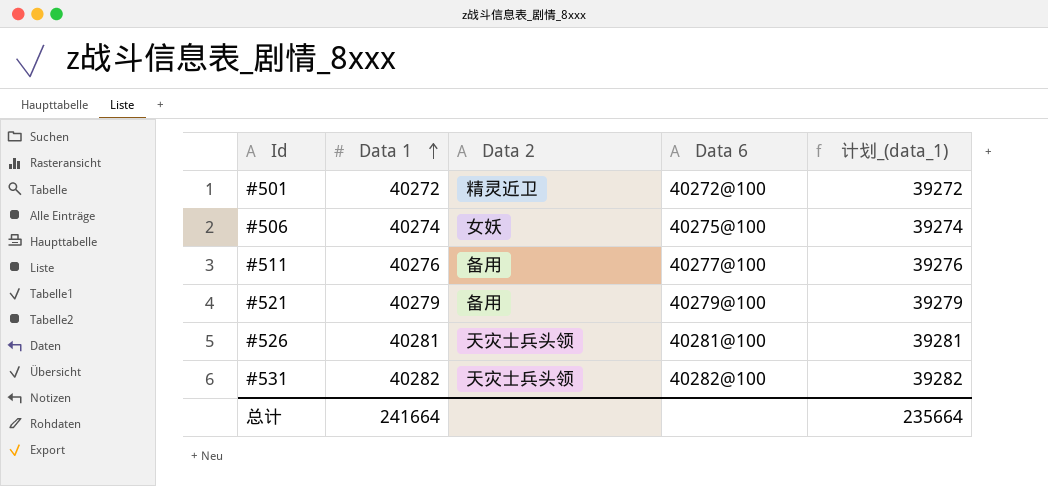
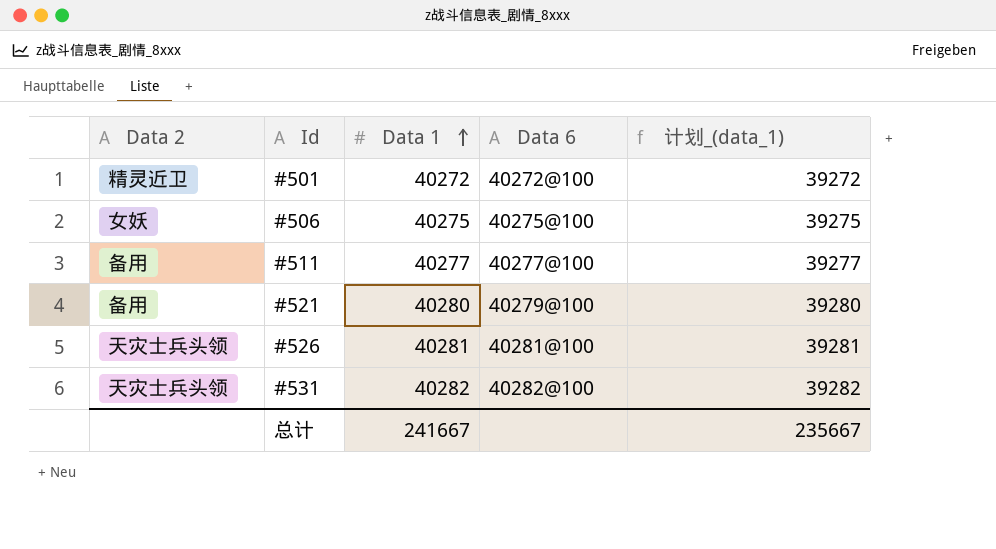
column Data 2 | position: 3 -> 1
#506 | Data 1: 40274 -> 40275
#506 | 计划_(data_1): 39274 -> 39275
#511 | Data 1: 40276 -> 40277
#511 | 计划_(data_1): 39276 -> 39277
#521 | Data 1: 40279 -> 40280
#521 | 计划_(data_1): 39279 -> 39280
总计 | Data 1: 241664 -> 241667
总计 | 计划_(data_1): 235664 -> 235667

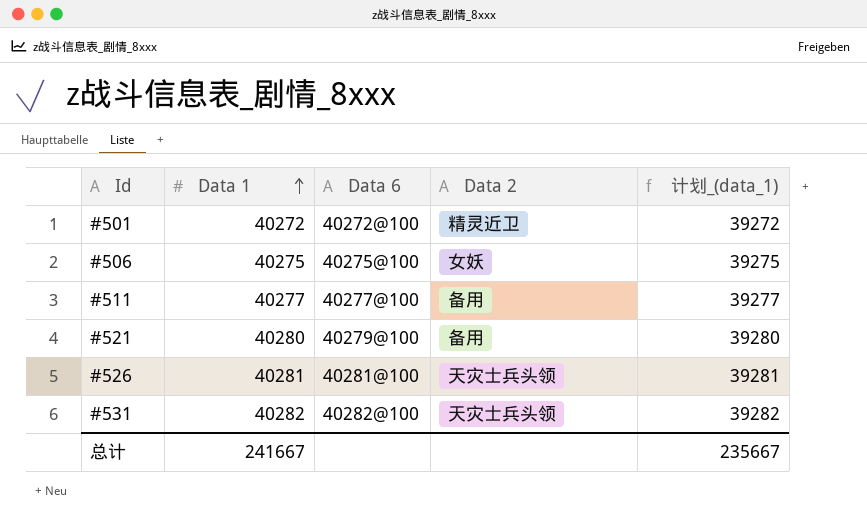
column Data 2 | position: 1 -> 4

